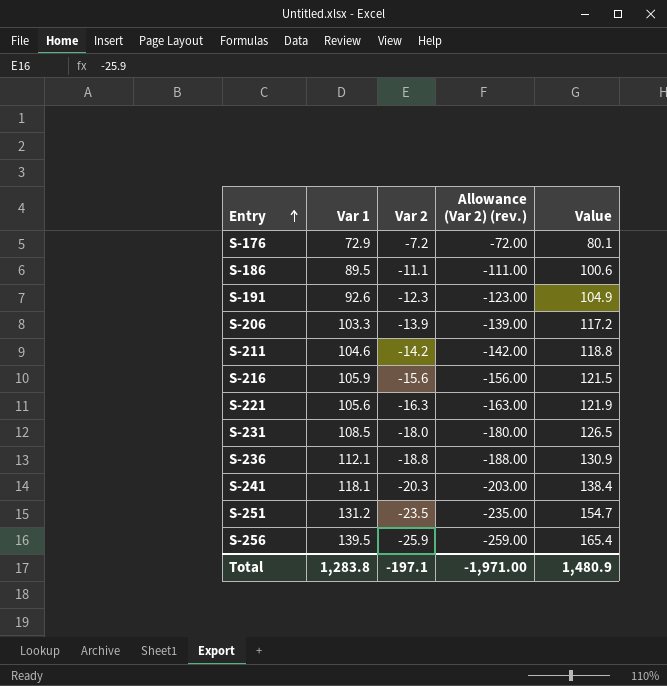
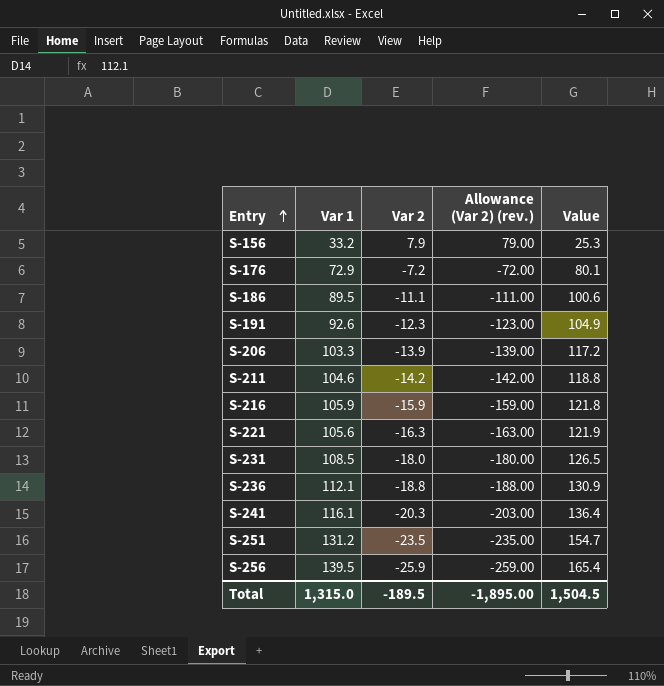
row S-156: none -> 33.2 | 7.9 | 79.00 | 25.3
S-216 | Var 2: -15.6 -> -15.9
S-216 | Allowance (Var 2) (rev.): -156.00 -> -159.00
S-216 | Value: 121.5 -> 121.8
S-241 | Var 1: 118.1 -> 116.1
S-241 | Value: 138.4 -> 136.4
Total | Var 1: 1,283.8 -> 1,315.0
Total | Var 2: -197.1 -> -189.5
Total | Allowance (Var 2) (rev.): -1,971.00 -> -1,895.00
Total | Value: 1,480.9 -> 1,504.5

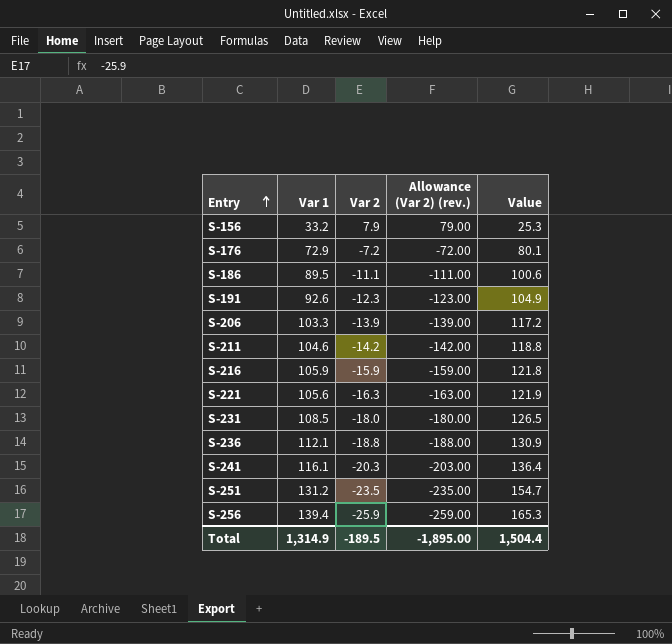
S-256 | Var 1: 139.5 -> 139.4
S-256 | Value: 165.4 -> 165.3
Total | Var 1: 1,315.0 -> 1,314.9
Total | Value: 1,504.5 -> 1,504.4

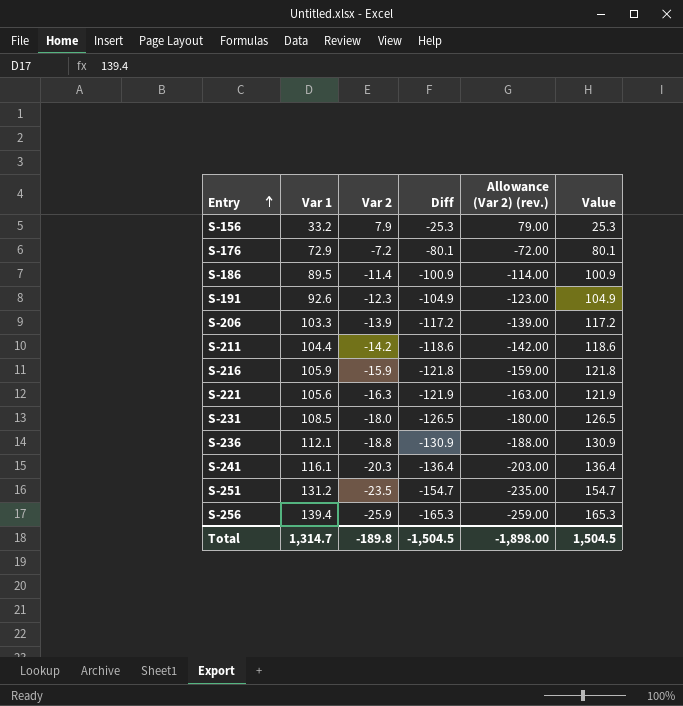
column Diff | formula: none -> [Var 2] - [Var 1]
S-186 | Var 2: -11.1 -> -11.4
S-186 | Allowance (Var 2) (rev.): -111.00 -> -114.00
S-186 | Value: 100.6 -> 100.9
S-211 | Var 1: 104.6 -> 104.4
S-211 | Value: 118.8 -> 118.6
Total | Var 1: 1,314.9 -> 1,314.7
Total | Var 2: -189.5 -> -189.8
Total | Allowance (Var 2) (rev.): -1,895.00 -> -1,898.00
Total | Value: 1,504.4 -> 1,504.5

